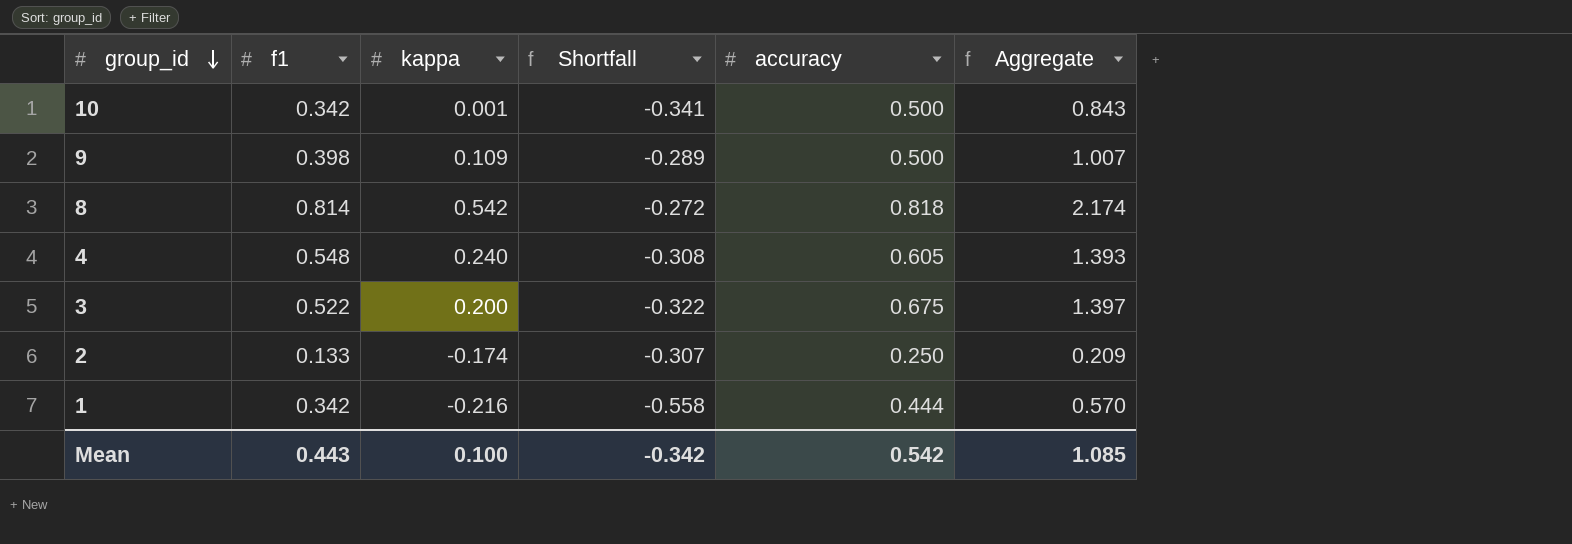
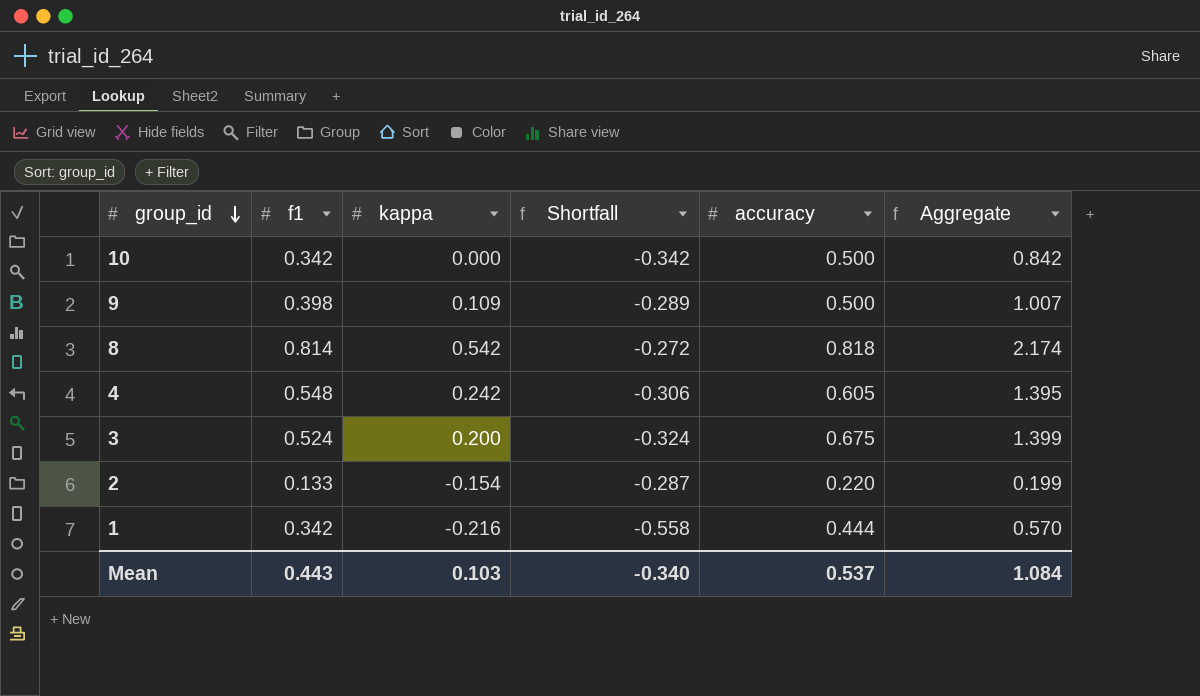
10 | kappa: 0.001 -> 0.000
10 | Shortfall: -0.341 -> -0.342
10 | Aggregate: 0.843 -> 0.842
4 | kappa: 0.240 -> 0.242
4 | Shortfall: -0.308 -> -0.306
4 | Aggregate: 1.393 -> 1.395
3 | f1: 0.522 -> 0.524
3 | Shortfall: -0.322 -> -0.324
3 | Aggregate: 1.397 -> 1.399
2 | kappa: -0.174 -> -0.154
2 | Shortfall: -0.307 -> -0.287
2 | accuracy: 0.250 -> 0.220
2 | Aggregate: 0.209 -> 0.199
Mean | kappa: 0.100 -> 0.103
Mean | Shortfall: -0.342 -> -0.340
Mean | accuracy: 0.542 -> 0.537
Mean | Aggregate: 1.085 -> 1.084

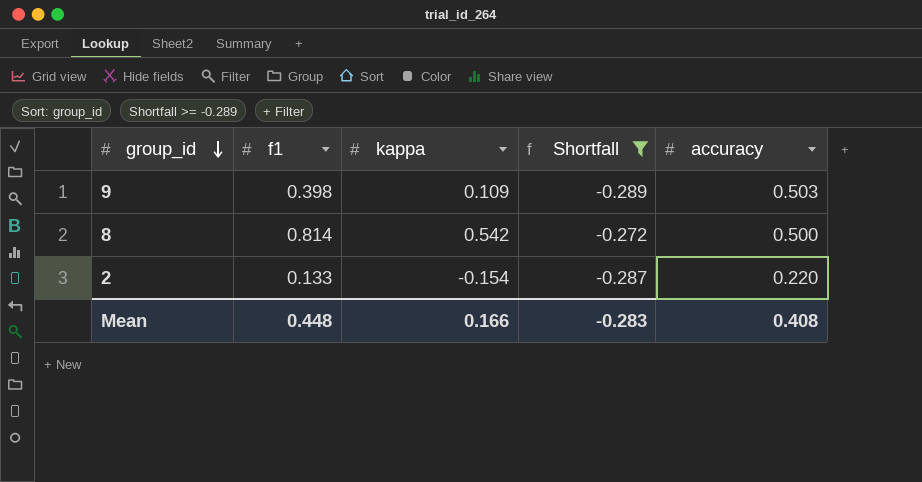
filter: none -> Shortfall >= -0.289
column Aggregate | formula: [f1] + [kappa] + [accuracy] -> none
9 | accuracy: 0.500 -> 0.503
8 | accuracy: 0.818 -> 0.500
Mean | f1: 0.443 -> 0.448
Mean | kappa: 0.103 -> 0.166
Mean | Shortfall: -0.340 -> -0.283
Mean | accuracy: 0.537 -> 0.408

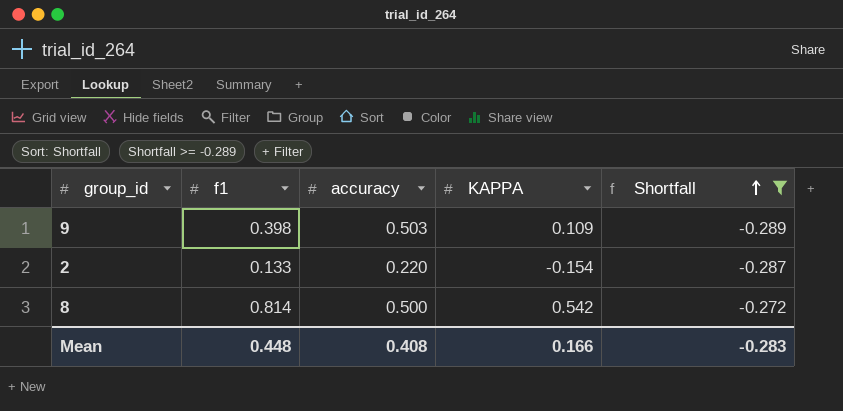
row order: group_id descending -> Shortfall ascending
column accuracy | position: 5 -> 3
column name: kappa -> KAPPA

